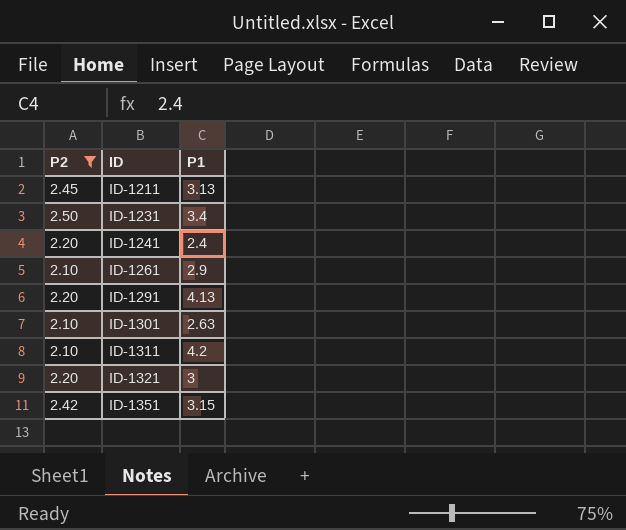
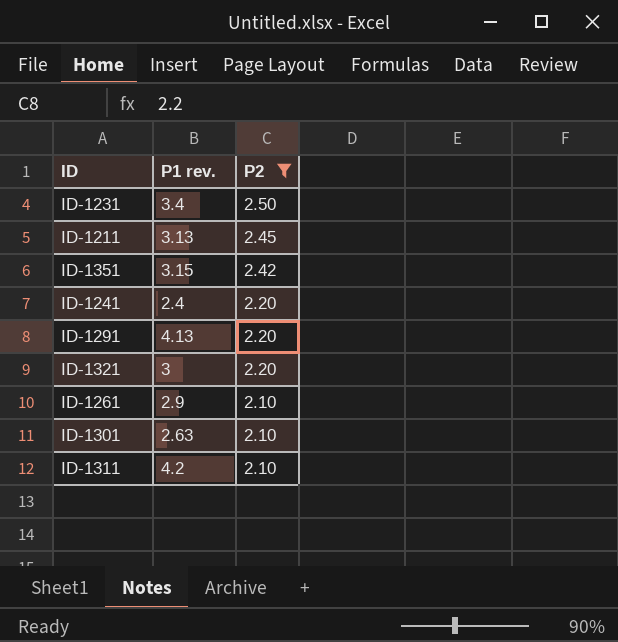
row order: ID ascending -> P2 descending
column name: P1 -> P1 rev.
column P2 | position: 1 -> 3

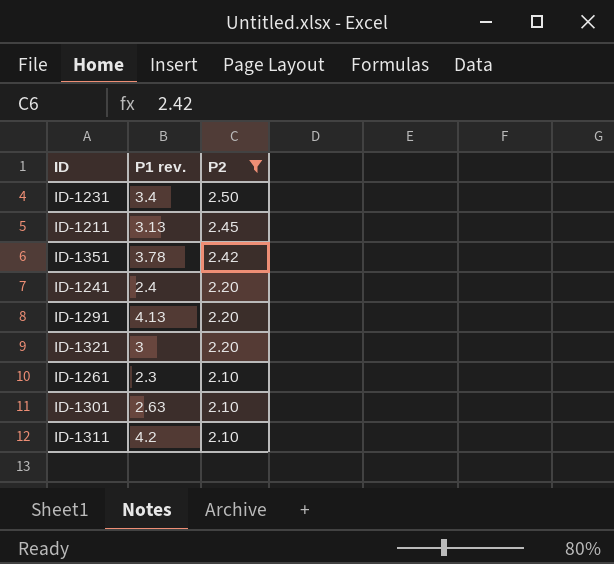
ID-1351 | P1 rev.: 3.15 -> 3.78
ID-1261 | P1 rev.: 2.9 -> 2.3

